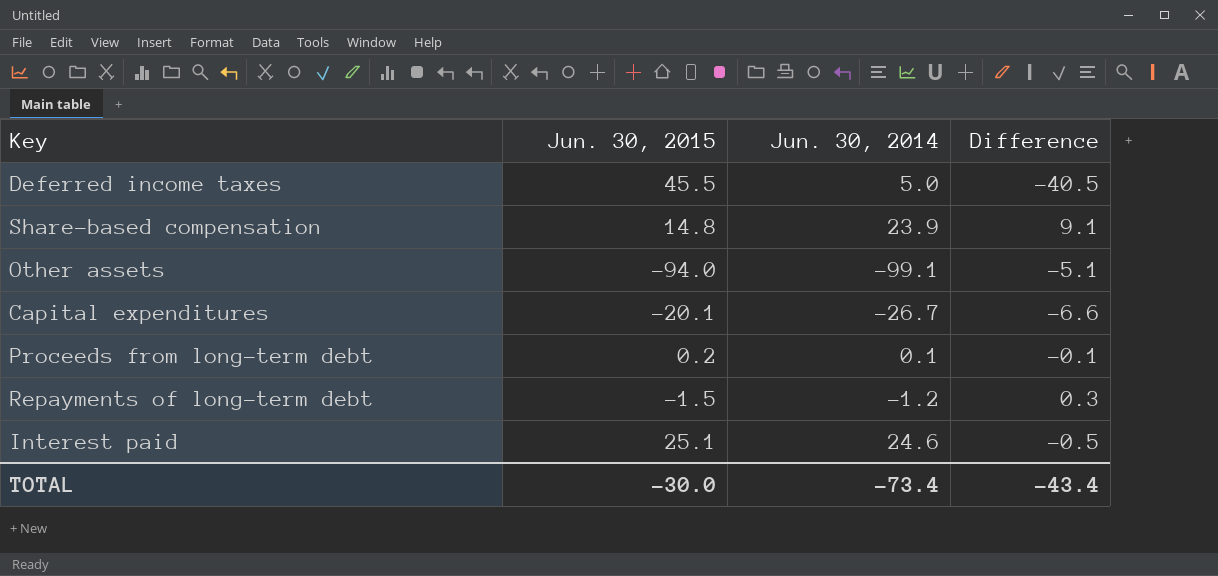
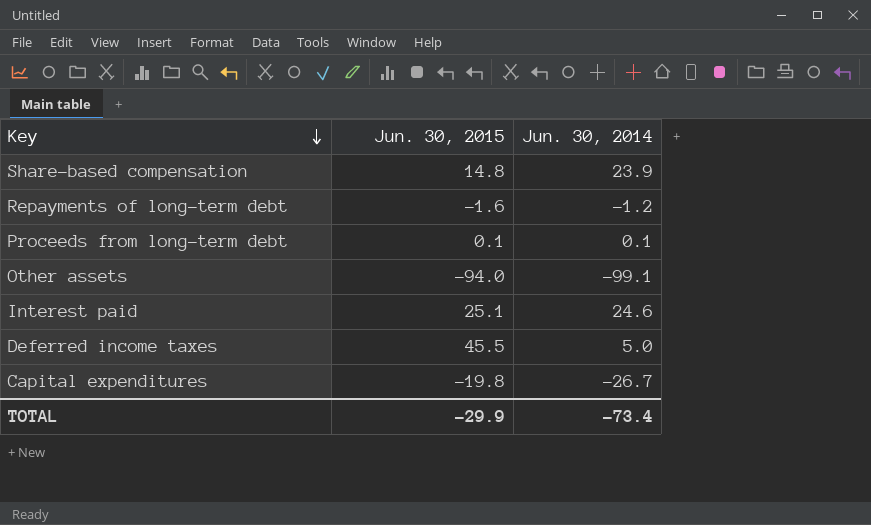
row order: none -> Key descending
column Difference | formula: [Jun. 30, 2014] - [Jun. 30, 2015] -> none
Repayments of long-term debt | Jun. 30, 2015: -1.5 -> -1.6
Proceeds from long-term debt | Jun. 30, 2015: 0.2 -> 0.1
Capital expenditures | Jun. 30, 2015: -20.1 -> -19.8
TOTAL | Jun. 30, 2015: -30.0 -> -29.9

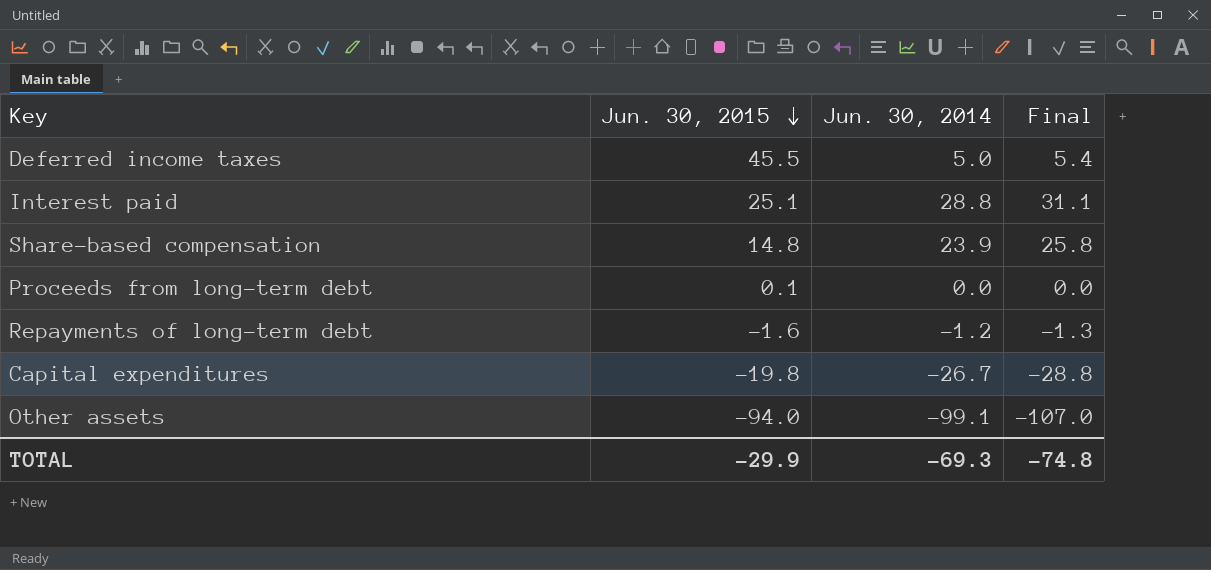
row order: Key descending -> Jun. 30, 2015 descending
column Final | formula: none -> [Jun. 30, 2014] * 1.08
Interest paid | Jun. 30, 2014: 24.6 -> 28.8
Proceeds from long-term debt | Jun. 30, 2014: 0.1 -> 0.0
TOTAL | Jun. 30, 2014: -73.4 -> -69.3

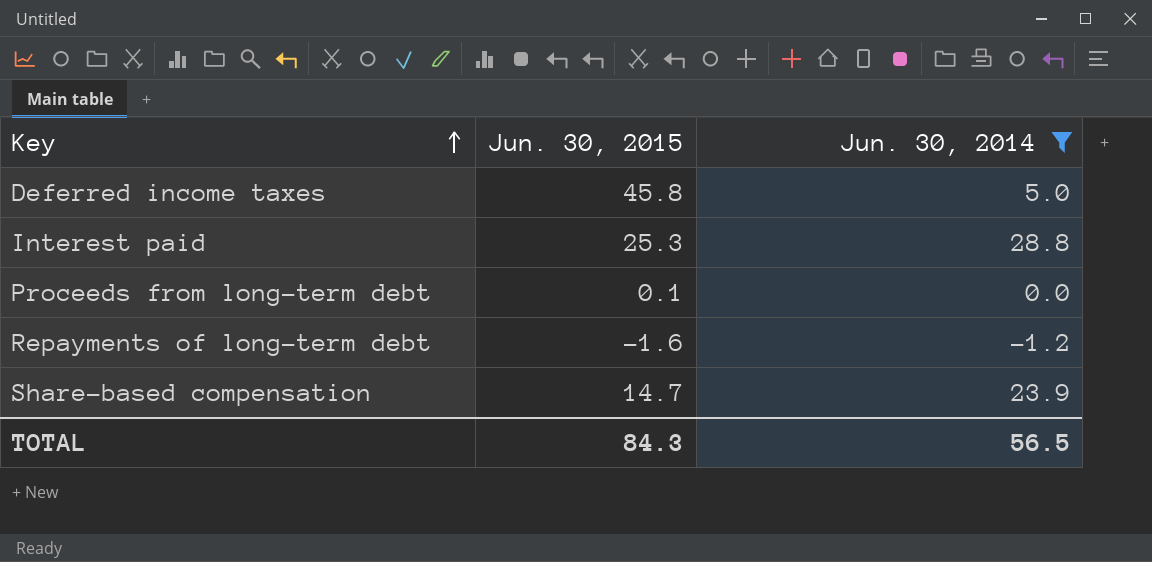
filter: none -> Jun. 30, 2014 >= -1.2
row order: Jun. 30, 2015 descending -> Key ascending
column Final | formula: [Jun. 30, 2014] * 1.08 -> none
Deferred income taxes | Jun. 30, 2015: 45.5 -> 45.8
Interest paid | Jun. 30, 2015: 25.1 -> 25.3
Share-based compensation | Jun. 30, 2015: 14.8 -> 14.7
TOTAL | Jun. 30, 2015: -29.9 -> 84.3
TOTAL | Jun. 30, 2014: -69.3 -> 56.5

